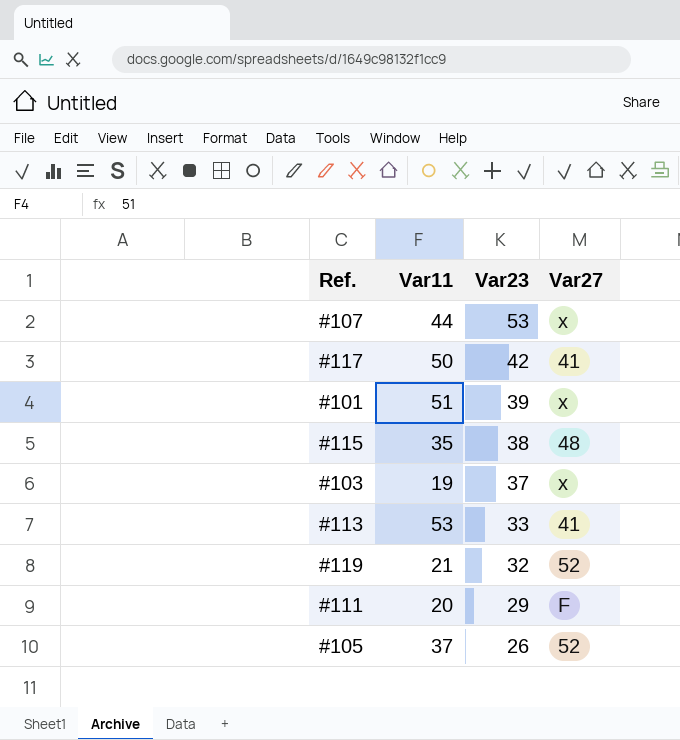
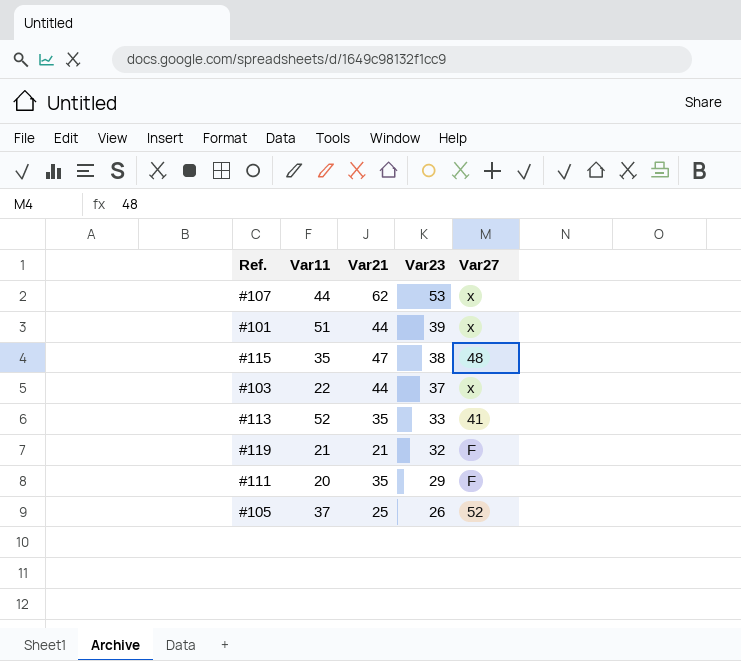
column Var21 | position: none -> 3
row #117: 50 | 42 | 41 -> none
#103 | Var11: 19 -> 22
#113 | Var11: 53 -> 52
#119 | Var27: 52 -> F

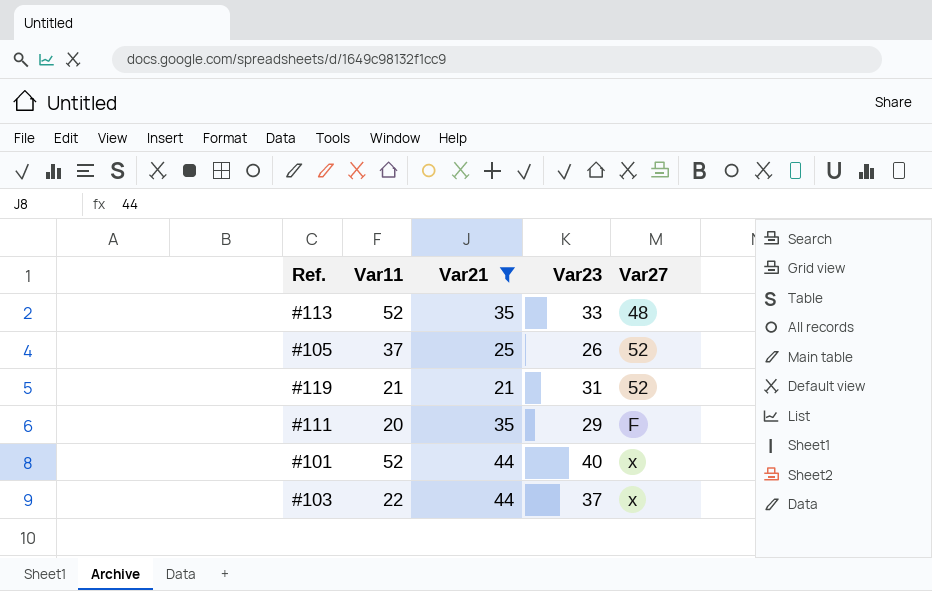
filter: none -> Var21 <= 44
row order: Var23 descending -> Var27 ascending
#113 | Var27: 41 -> 48
#119 | Var23: 32 -> 31
#119 | Var27: F -> 52
#101 | Var11: 51 -> 52
#101 | Var23: 39 -> 40

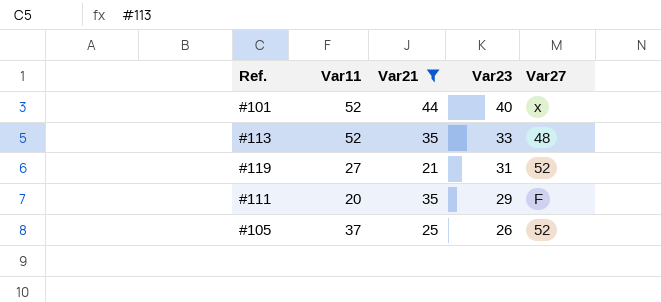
row order: Var27 ascending -> Var23 descending
row #103: 22 | 44 | 37 | x -> none
#119 | Var11: 21 -> 27

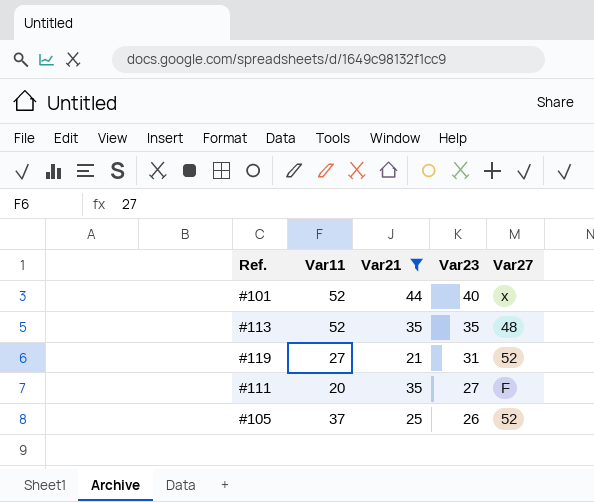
#113 | Var23: 33 -> 35
#111 | Var23: 29 -> 27

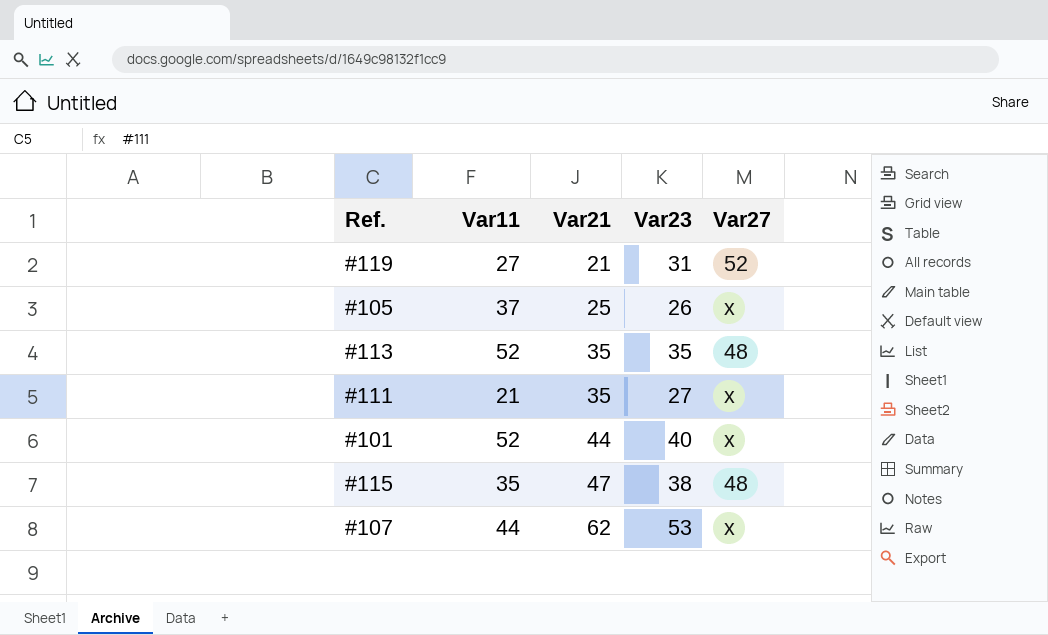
filter: Var21 <= 44 -> none
row order: Var23 descending -> Var21 ascending
#105 | Var27: 52 -> x
#111 | Var11: 20 -> 21
#111 | Var27: F -> x

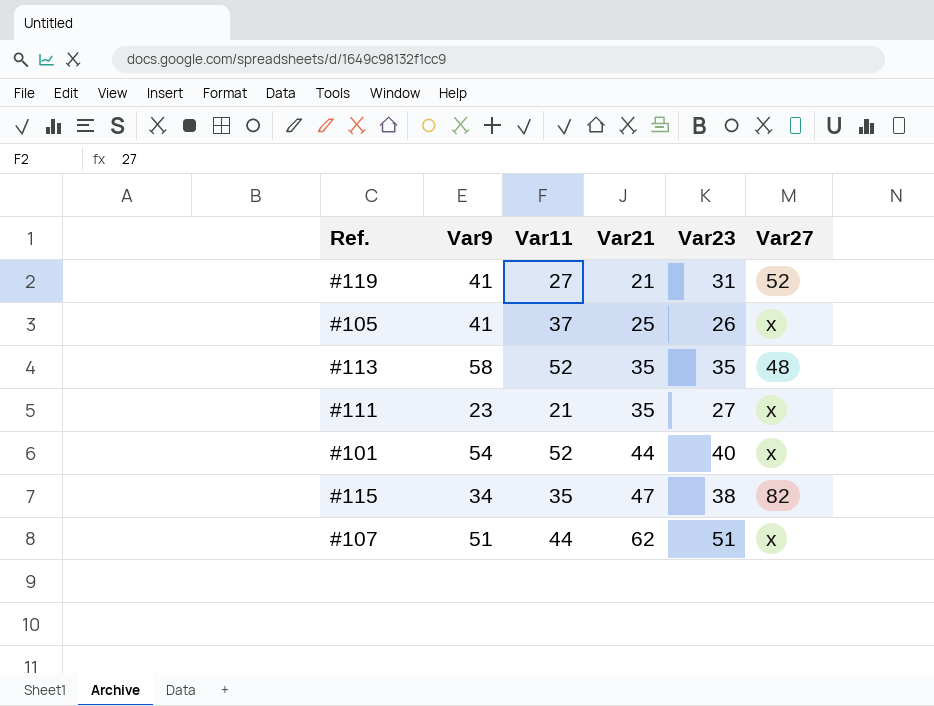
column Var9 | position: none -> 2
#115 | Var27: 48 -> 82
#107 | Var23: 53 -> 51

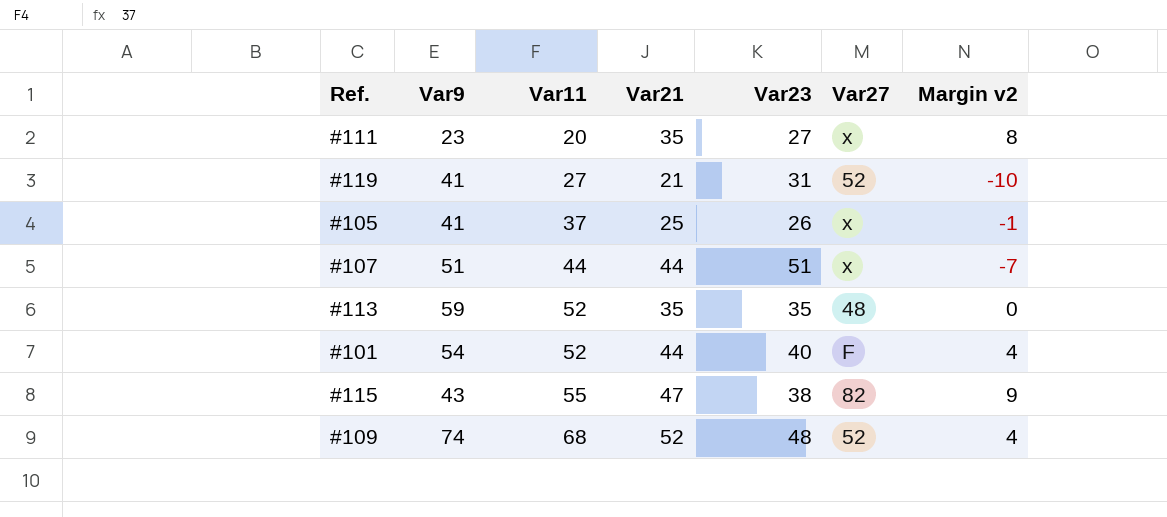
row order: Var21 ascending -> Var11 ascending
column Margin v2 | formula: none -> [Var21] - [Var23]
#111 | Var11: 21 -> 20
#107 | Var21: 62 -> 44
#113 | Var9: 58 -> 59
#101 | Var27: x -> F
#115 | Var9: 34 -> 43
#115 | Var11: 35 -> 55
row #109: none -> 74 | 68 | 52 | 48 | 52 | 4

